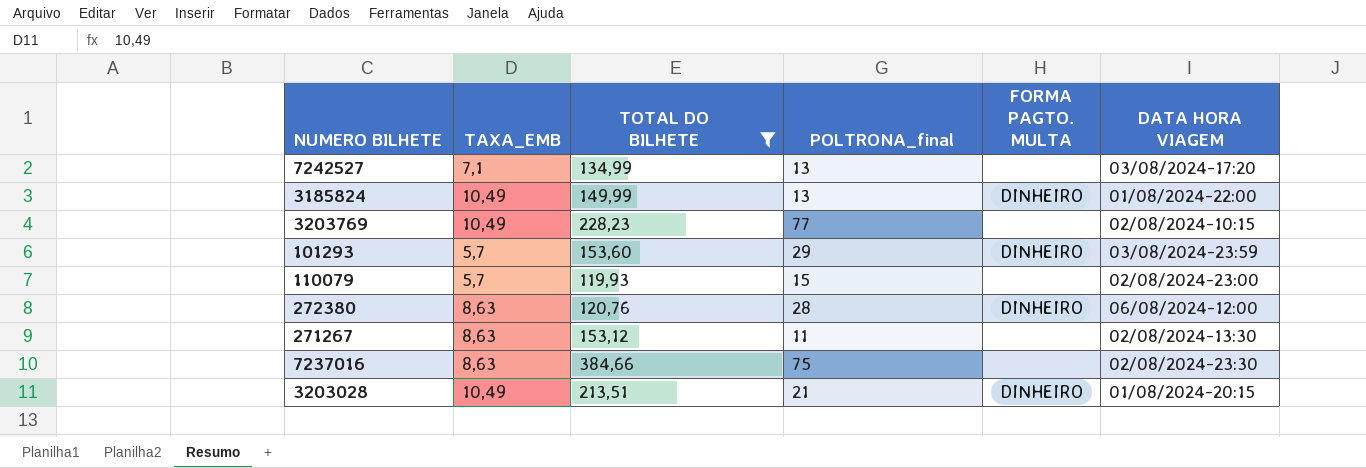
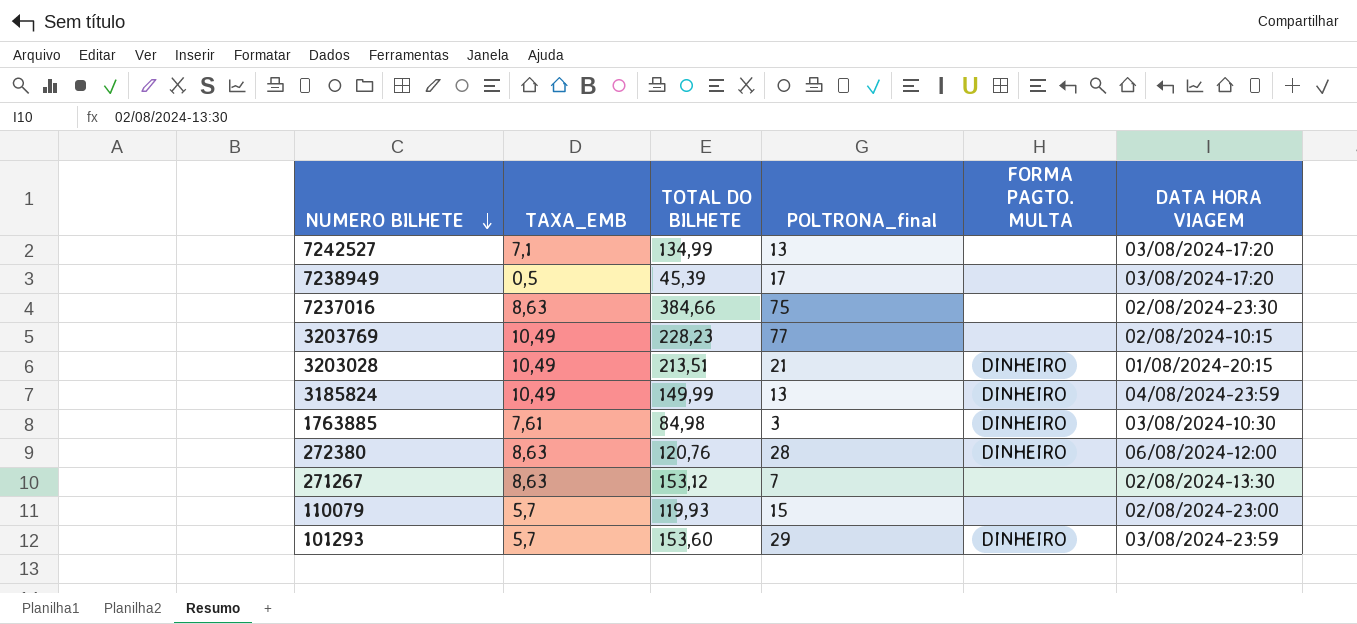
filter: TOTAL DO BILHETE >= 119,93 -> none
row order: none -> NUMERO BILHETE descending
3185824 | DATA HORA VIAGEM: 01/08/2024-22:00 -> 04/08/2024-23:59
271267 | POLTRONA_final: 11 -> 7

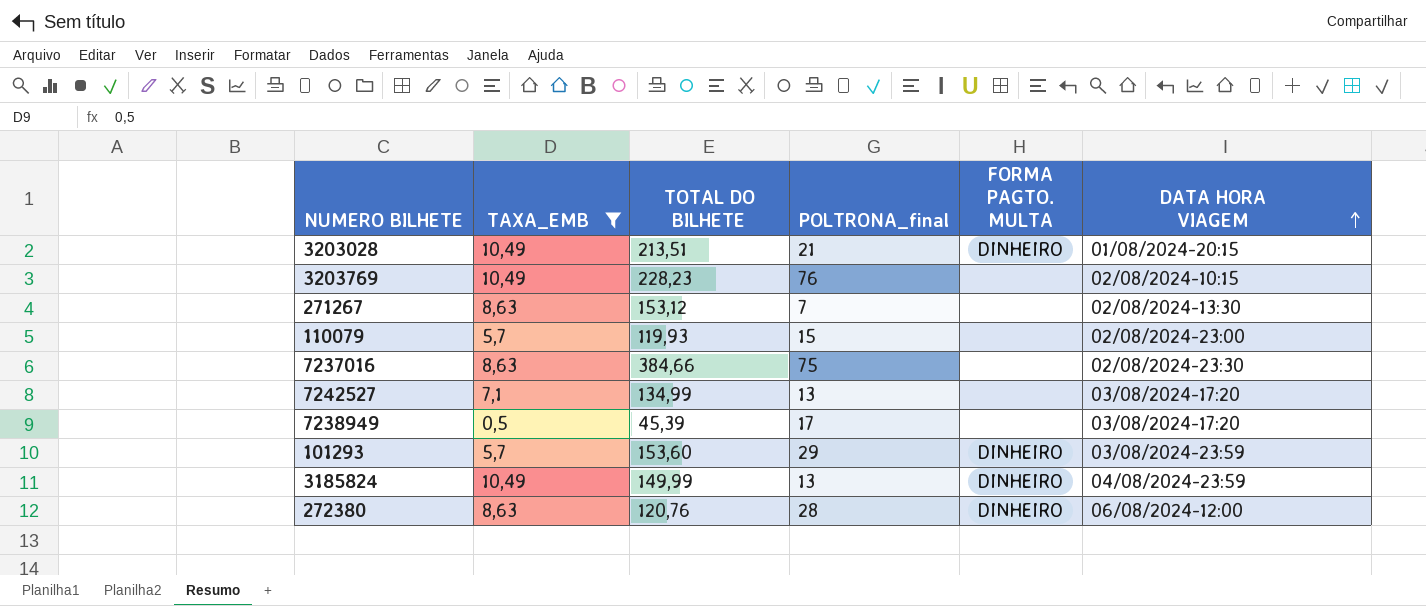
filter: none -> TAXA_EMB != 7,61
row order: NUMERO BILHETE descending -> DATA HORA VIAGEM ascending
3203769 | POLTRONA_final: 77 -> 76

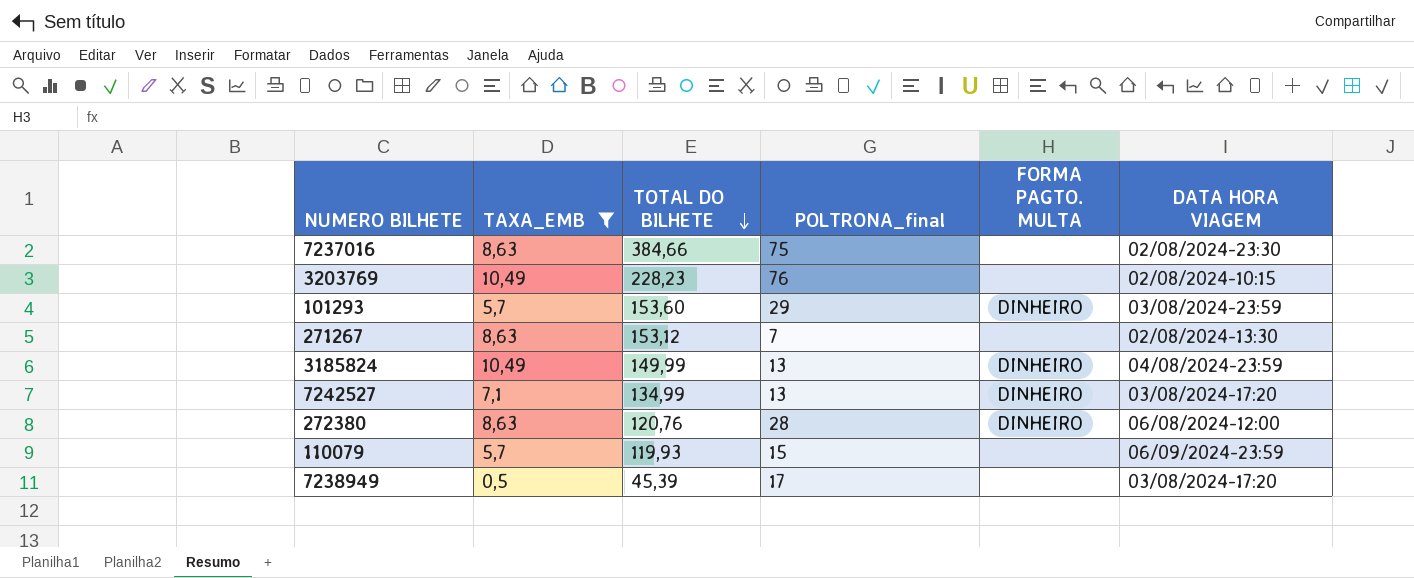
row order: DATA HORA VIAGEM ascending -> TOTAL DO BILHETE descending
row 3203028: 10,49 | 213,51 | 21 | DINHEIRO | 01/08/2024-20:15 -> none
7242527 | FORMA PAGTO. MULTA: none -> DINHEIRO
110079 | DATA HORA VIAGEM: 02/08/2024-23:00 -> 06/09/2024-23:59

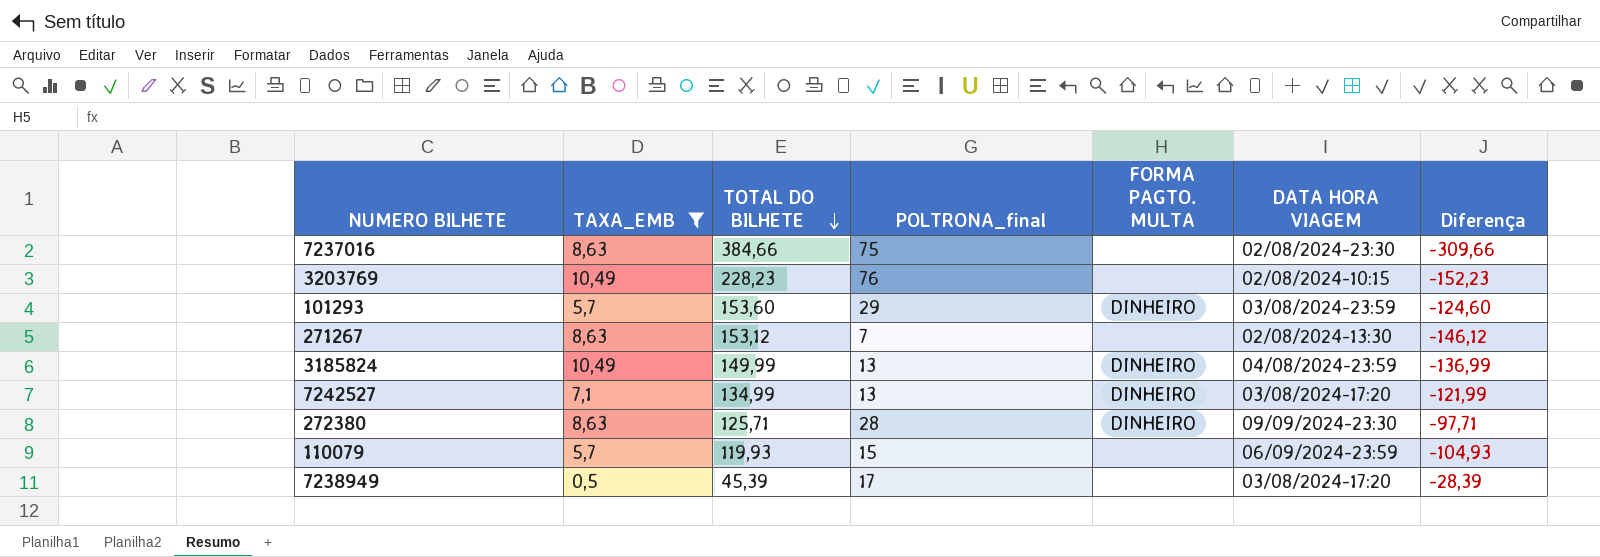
column Diferença | formula: none -> [POLTRONA_final] - [TOTAL DO BILHETE]
272380 | TOTAL DO BILHETE: 120,76 -> 125,71
272380 | DATA HORA VIAGEM: 06/08/2024-12:00 -> 09/09/2024-23:30

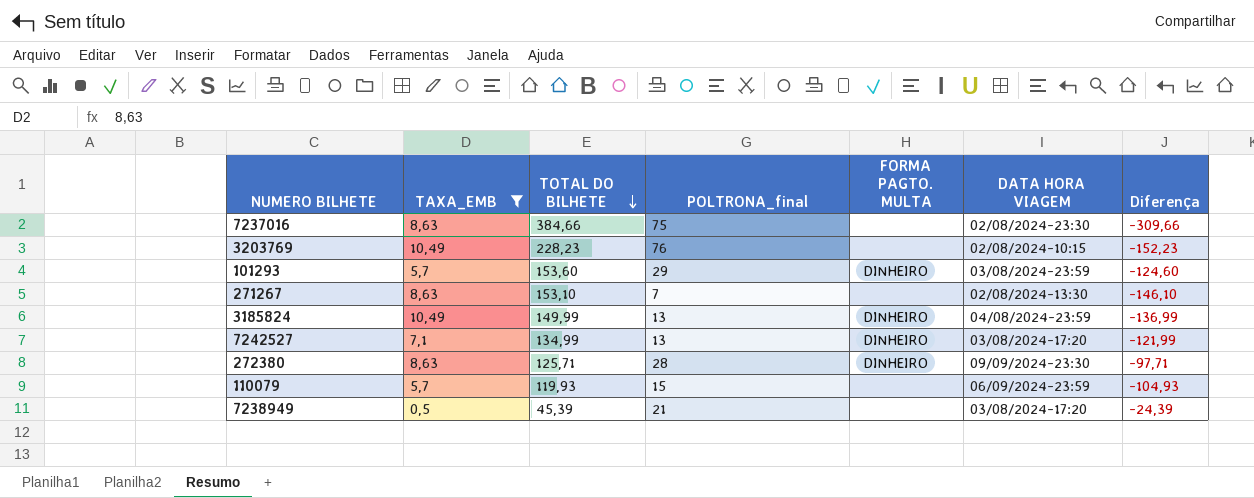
271267 | TOTAL DO BILHETE: 153,12 -> 153,10
271267 | Diferença: -146,12 -> -146,10
7238949 | POLTRONA_final: 17 -> 21
7238949 | Diferença: -28,39 -> -24,39

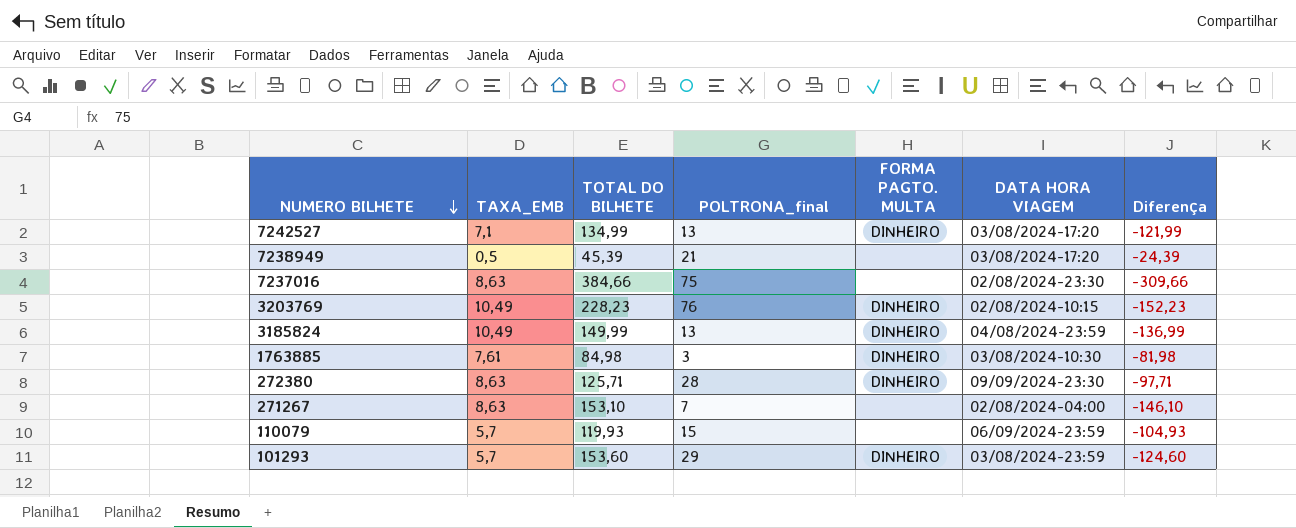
filter: TAXA_EMB != 7,61 -> none
row order: TOTAL DO BILHETE descending -> NUMERO BILHETE descending
3203769 | FORMA PAGTO. MULTA: none -> DINHEIRO
271267 | DATA HORA VIAGEM: 02/08/2024-13:30 -> 02/08/2024-04:00

